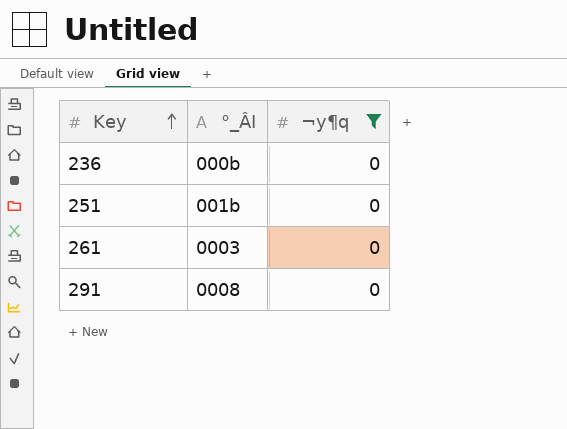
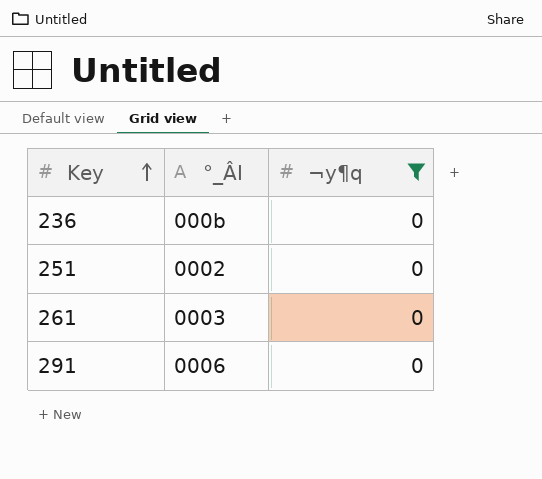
251 | °_ÂI: 001b -> 0002
291 | °_ÂI: 0008 -> 0006

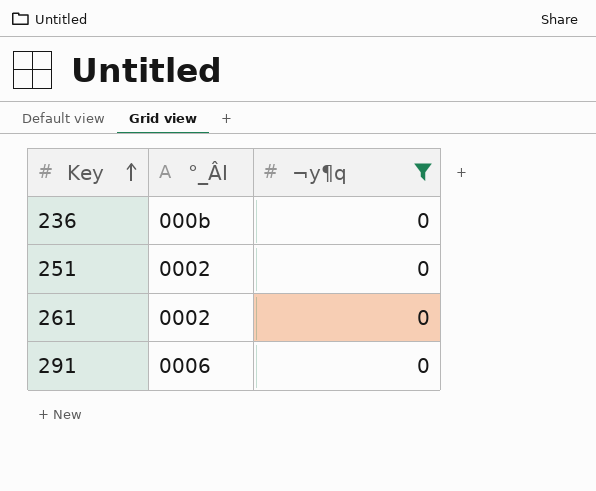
261 | °_ÂI: 0003 -> 0002

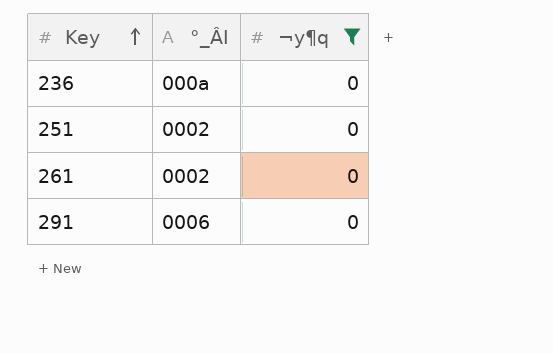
236 | °_ÂI: 000b -> 000a

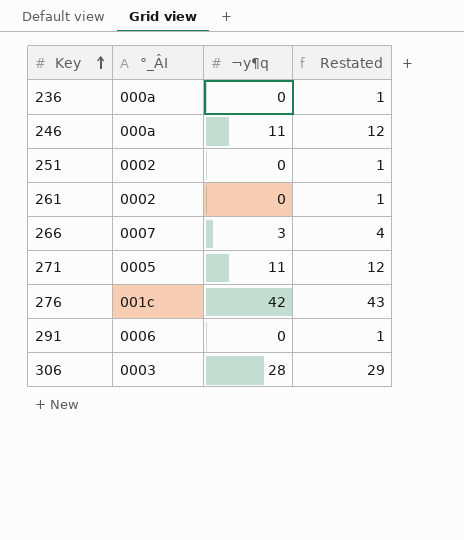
filter: ¬y¶q = 0 -> none
column Restated | formula: none -> [¬y¶q] + 1

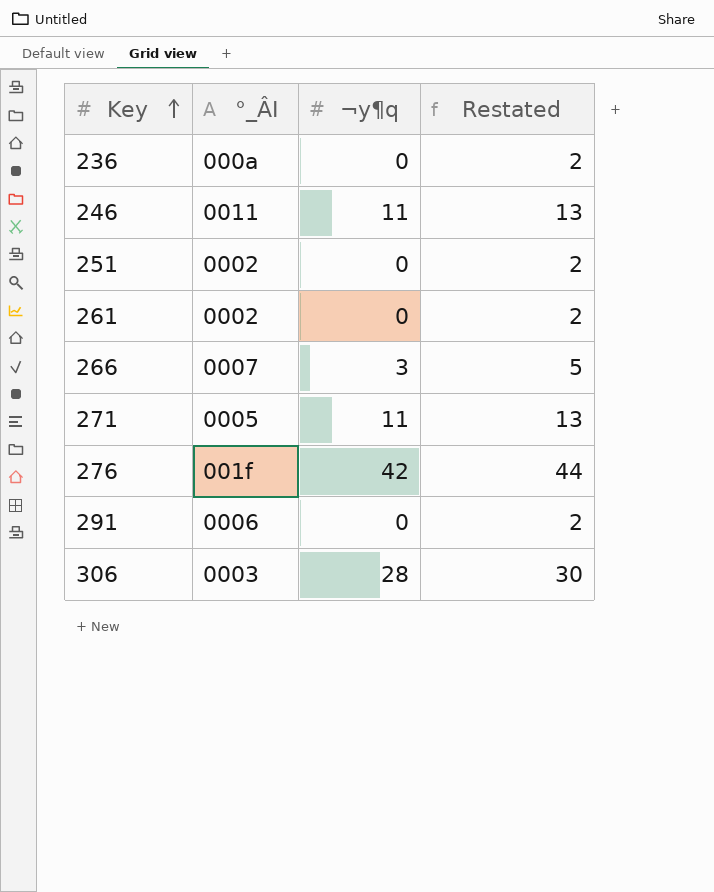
column Restated | formula: [¬y¶q] + 1 -> [¬y¶q] + 2
246 | °_ÂI: 000a -> 0011
276 | °_ÂI: 001c -> 001f

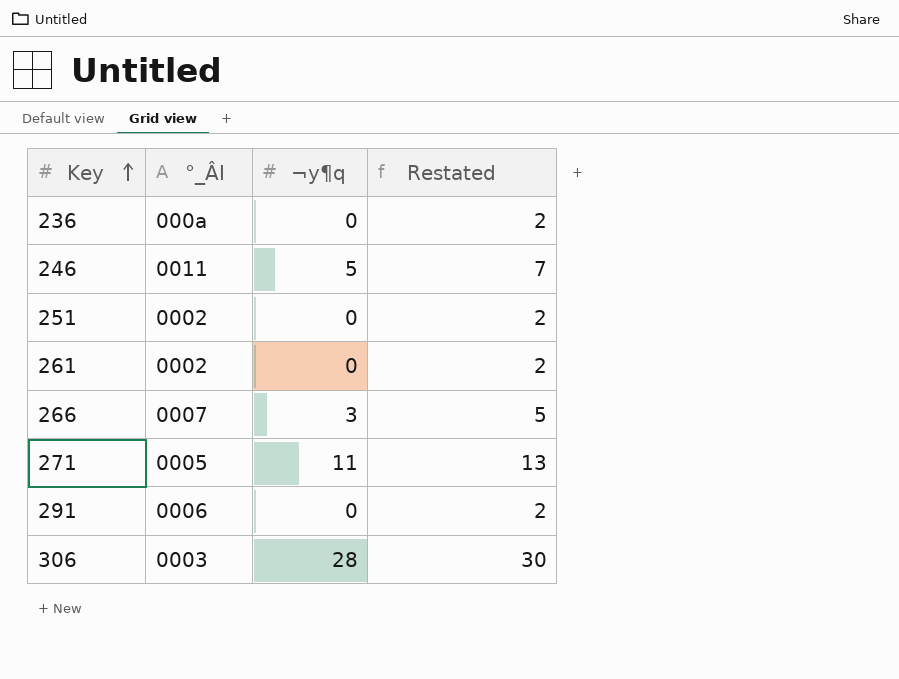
row 276: 001f | 42 | 44 -> none
246 | ¬y¶q: 11 -> 5
246 | Restated: 13 -> 7

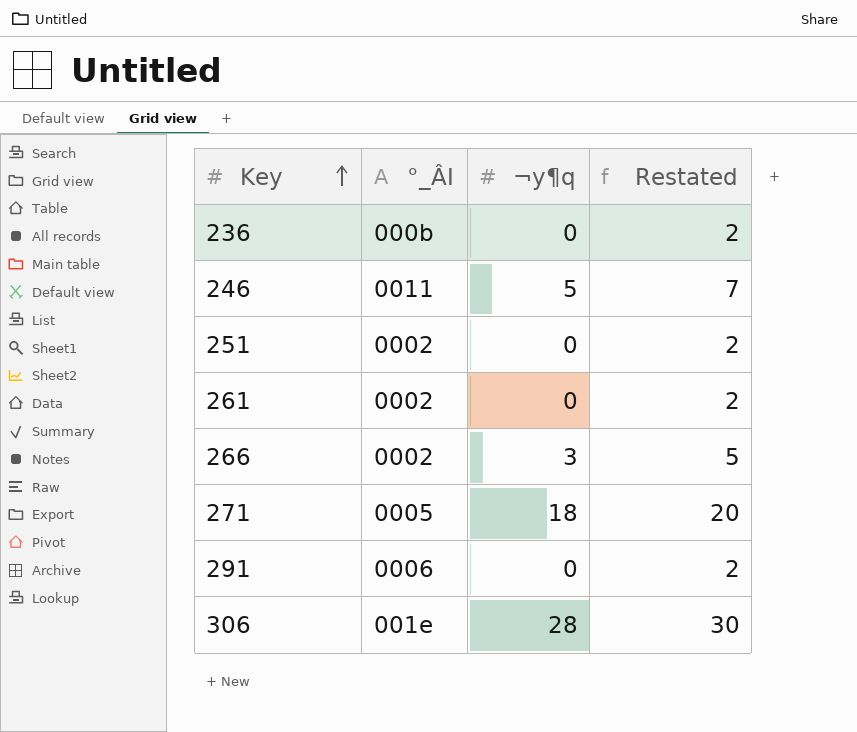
236 | °_ÂI: 000a -> 000b
266 | °_ÂI: 0007 -> 0002
271 | ¬y¶q: 11 -> 18
271 | Restated: 13 -> 20
306 | °_ÂI: 0003 -> 001e

